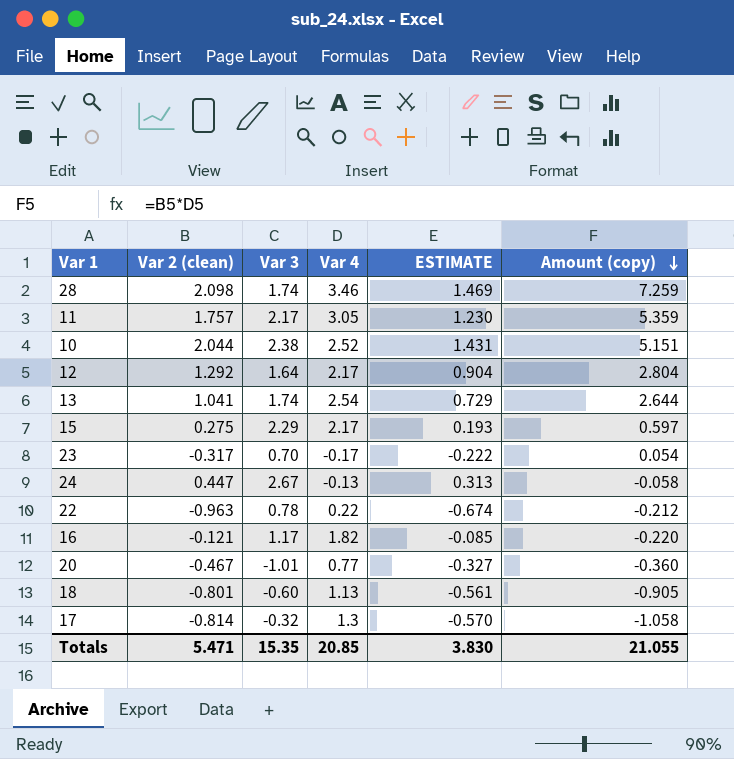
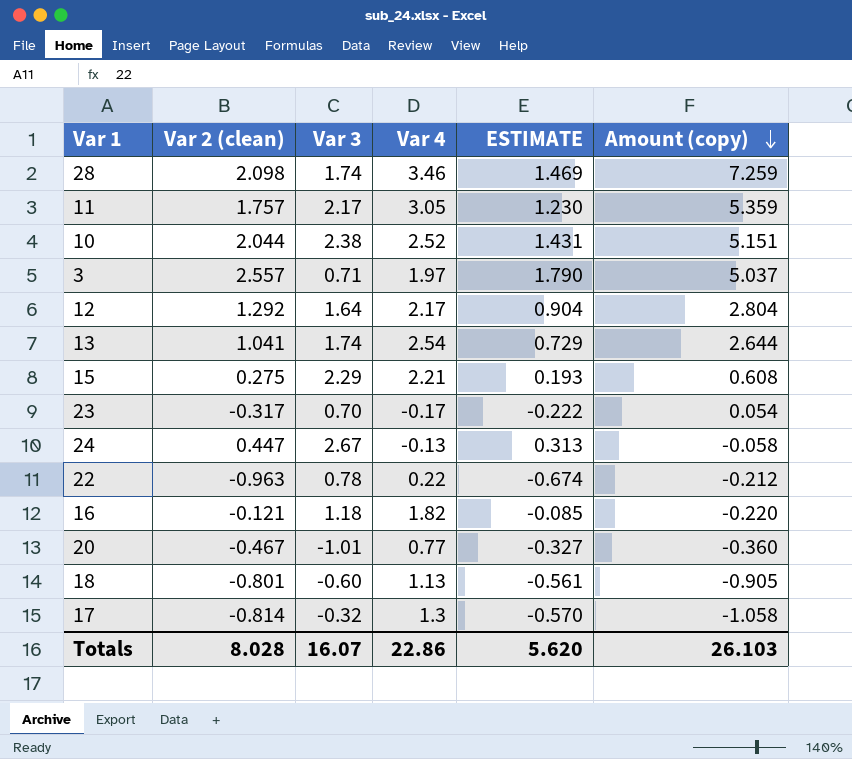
row 3: none -> 2.557 | 0.71 | 1.97 | 1.790 | 5.037
15 | Var 4: 2.17 -> 2.21
15 | Amount (copy): 0.597 -> 0.608
16 | Var 3: 1.17 -> 1.18
Totals | Var 2 (clean): 5.471 -> 8.028
Totals | Var 3: 15.35 -> 16.07
Totals | Var 4: 20.85 -> 22.86
Totals | ESTIMATE: 3.830 -> 5.620
Totals | Amount (copy): 21.055 -> 26.103

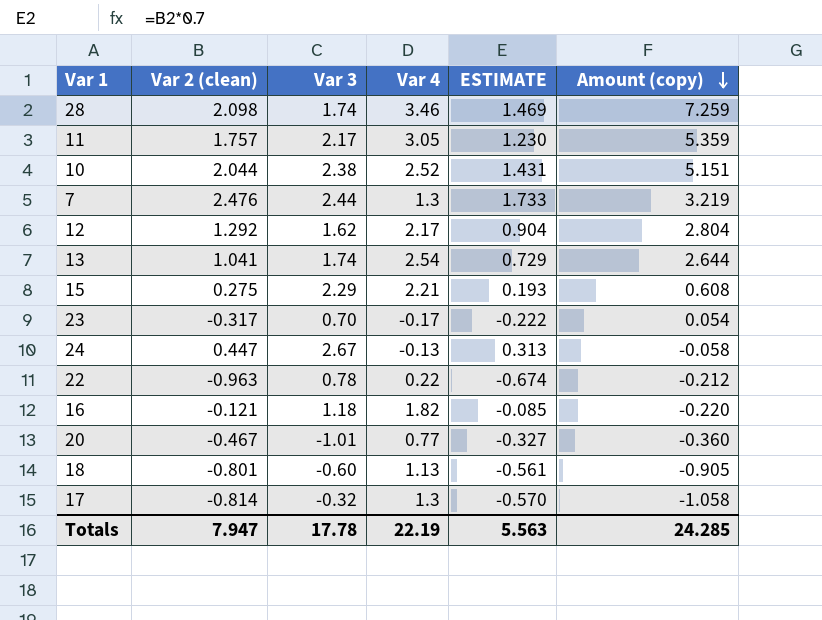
row 3: 2.557 | 0.71 | 1.97 | 1.790 | 5.037 -> none
row 7: none -> 2.476 | 2.44 | 1.3 | 1.733 | 3.219
12 | Var 3: 1.64 -> 1.62
Totals | Var 2 (clean): 8.028 -> 7.947
Totals | Var 3: 16.07 -> 17.78
Totals | Var 4: 22.86 -> 22.19
Totals | ESTIMATE: 5.620 -> 5.563
Totals | Amount (copy): 26.103 -> 24.285

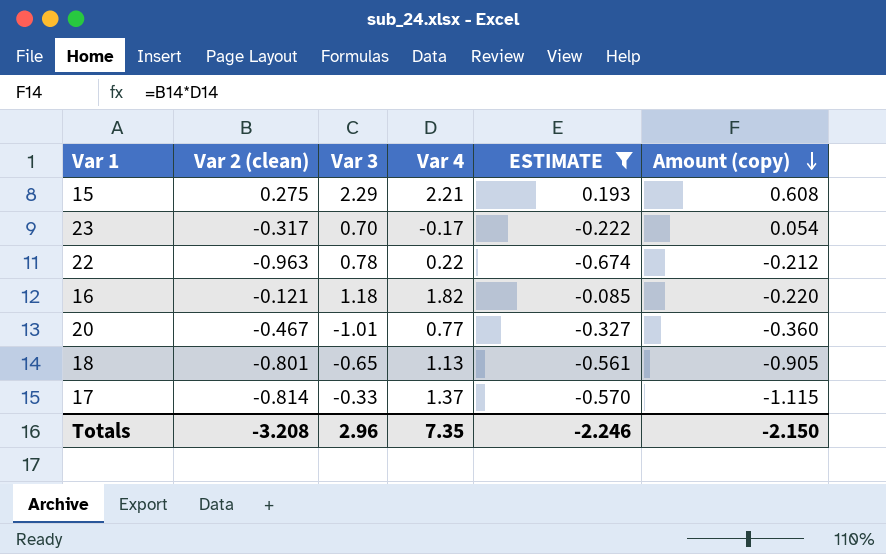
filter: none -> ESTIMATE <= 0.193
18 | Var 3: -0.60 -> -0.65
17 | Var 3: -0.32 -> -0.33
17 | Var 4: 1.3 -> 1.37
17 | Amount (copy): -1.058 -> -1.115
Totals | Var 2 (clean): 7.947 -> -3.208
Totals | Var 3: 17.78 -> 2.96
Totals | Var 4: 22.19 -> 7.35
Totals | ESTIMATE: 5.563 -> -2.246
Totals | Amount (copy): 24.285 -> -2.150

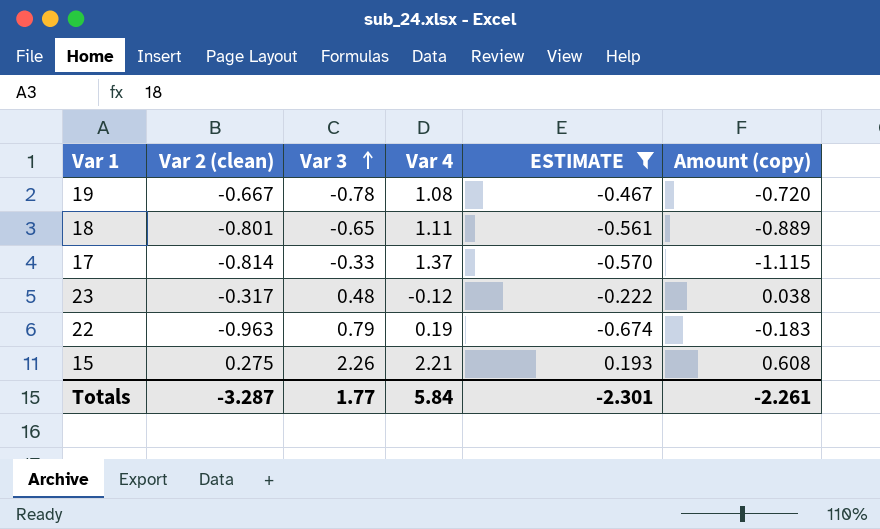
row order: Amount (copy) descending -> Var 3 ascending
row 16: -0.121 | 1.18 | 1.82 | -0.085 | -0.220 -> none
row 20: -0.467 | -1.01 | 0.77 | -0.327 | -0.360 -> none
row 19: none -> -0.667 | -0.78 | 1.08 | -0.467 | -0.720
18 | Var 4: 1.13 -> 1.11
18 | Amount (copy): -0.905 -> -0.889
23 | Var 3: 0.70 -> 0.48
23 | Var 4: -0.17 -> -0.12
23 | Amount (copy): 0.054 -> 0.038
22 | Var 3: 0.78 -> 0.79
22 | Var 4: 0.22 -> 0.19
22 | Amount (copy): -0.212 -> -0.183
15 | Var 3: 2.29 -> 2.26
Totals | Var 2 (clean): -3.208 -> -3.287
Totals | Var 3: 2.96 -> 1.77
Totals | Var 4: 7.35 -> 5.84
Totals | ESTIMATE: -2.246 -> -2.301
Totals | Amount (copy): -2.150 -> -2.261

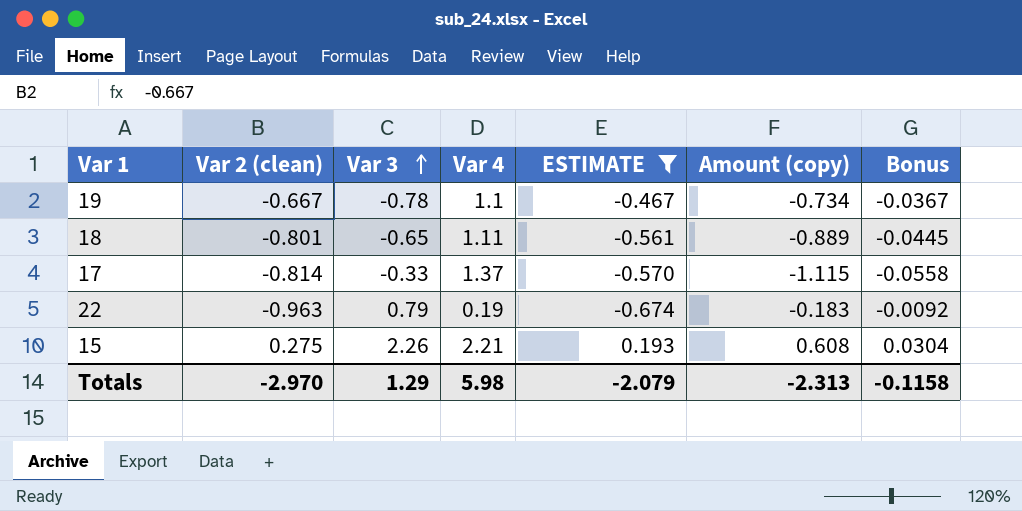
column Bonus | formula: none -> [Amount (copy)] * 0.05
row 23: -0.317 | 0.48 | -0.12 | -0.222 | 0.038 -> none
19 | Var 4: 1.08 -> 1.1
19 | Amount (copy): -0.720 -> -0.734
Totals | Var 2 (clean): -3.287 -> -2.970
Totals | Var 3: 1.77 -> 1.29
Totals | Var 4: 5.84 -> 5.98
Totals | ESTIMATE: -2.301 -> -2.079
Totals | Amount (copy): -2.261 -> -2.313

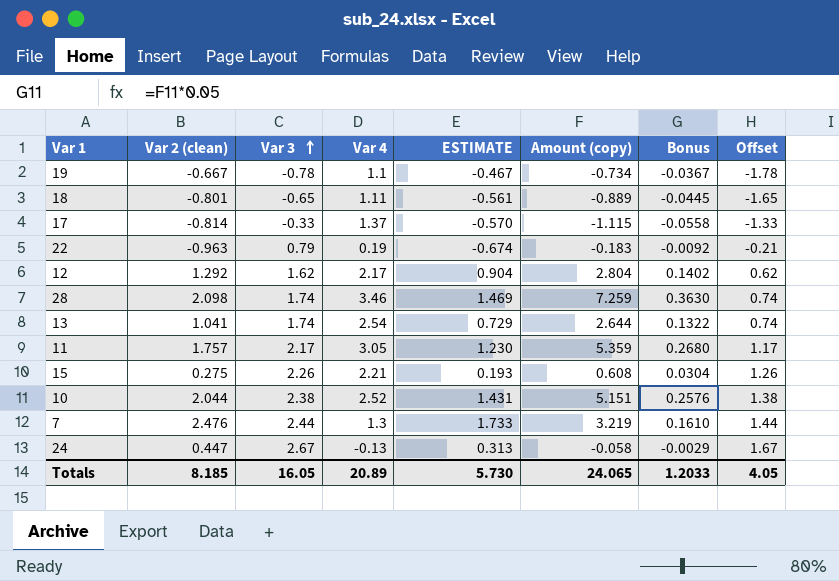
filter: ESTIMATE <= 0.193 -> none
column Offset | formula: none -> [Var 3] - 1
Totals | Var 2 (clean): -2.970 -> 8.185
Totals | Var 3: 1.29 -> 16.05
Totals | Var 4: 5.98 -> 20.89
Totals | ESTIMATE: -2.079 -> 5.730
Totals | Amount (copy): -2.313 -> 24.065
Totals | Bonus: -0.1158 -> 1.2033

